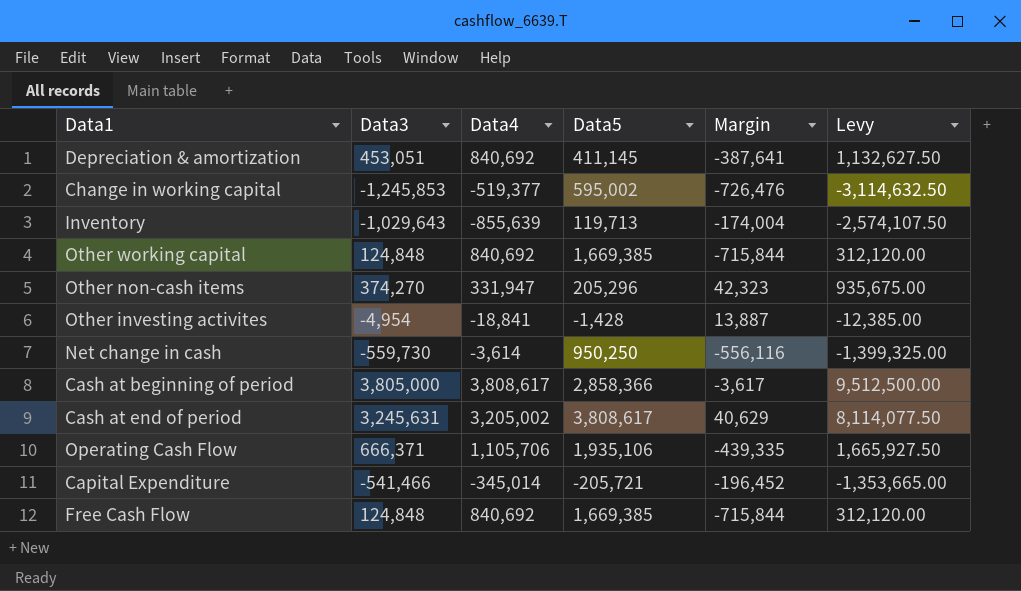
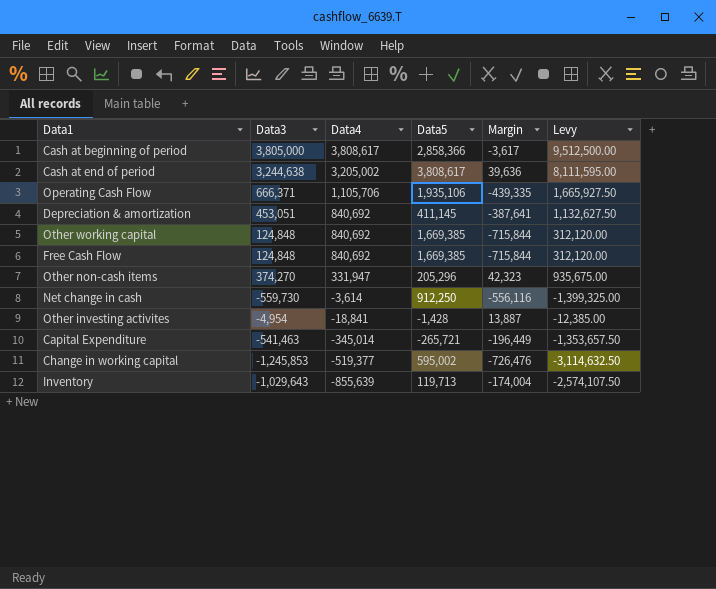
row order: none -> Data4 descending
Cash at end of period | Data3: 3,245,631 -> 3,244,638
Cash at end of period | Margin: 40,629 -> 39,636
Cash at end of period | Levy: 8,114,077.50 -> 8,111,595.00
Net change in cash | Data5: 950,250 -> 912,250
Capital Expenditure | Data3: -541,466 -> -541,463
Capital Expenditure | Data5: -205,721 -> -265,721
Capital Expenditure | Margin: -196,452 -> -196,449
Capital Expenditure | Levy: -1,353,665.00 -> -1,353,657.50

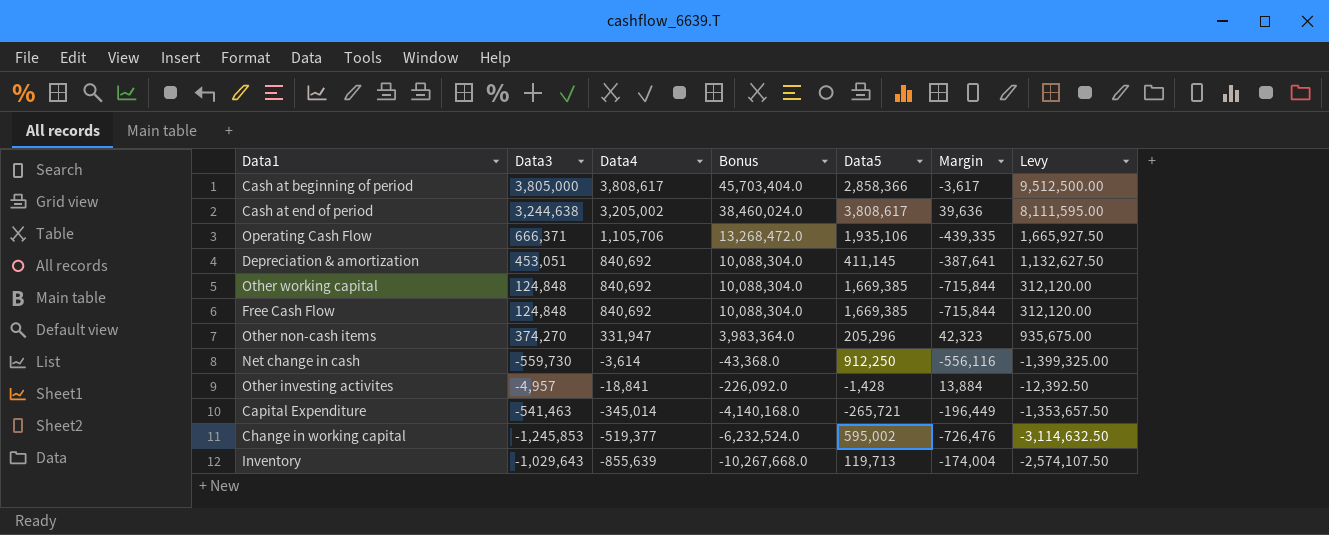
column Bonus | formula: none -> [Data4] * 12
Other investing activites | Data3: -4,954 -> -4,957
Other investing activites | Margin: 13,887 -> 13,884
Other investing activites | Levy: -12,385.00 -> -12,392.50

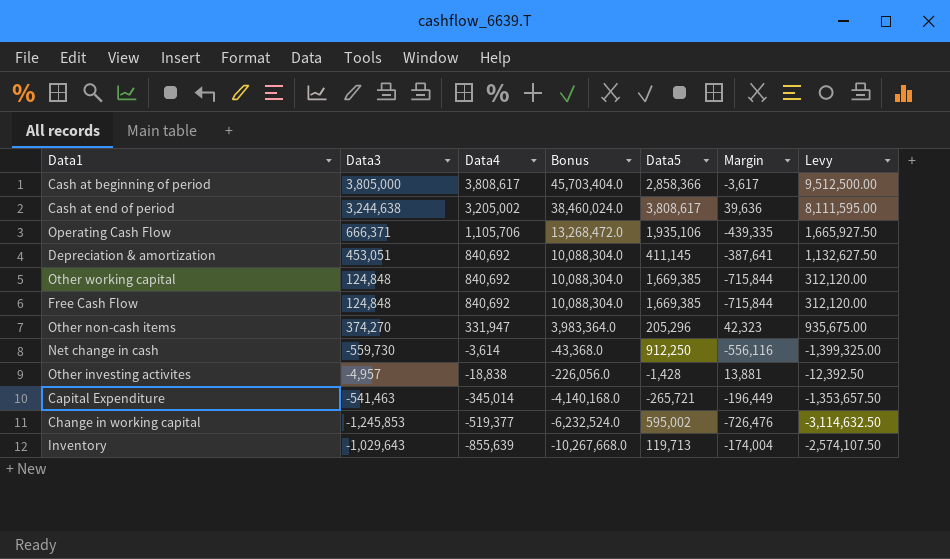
Other investing activites | Data4: -18,841 -> -18,838
Other investing activites | Bonus: -226,092.0 -> -226,056.0
Other investing activites | Margin: 13,884 -> 13,881

